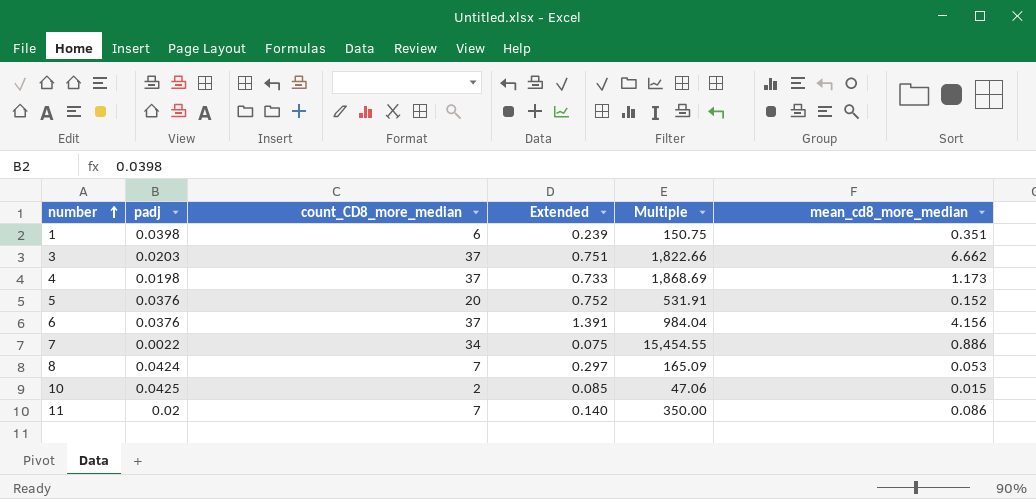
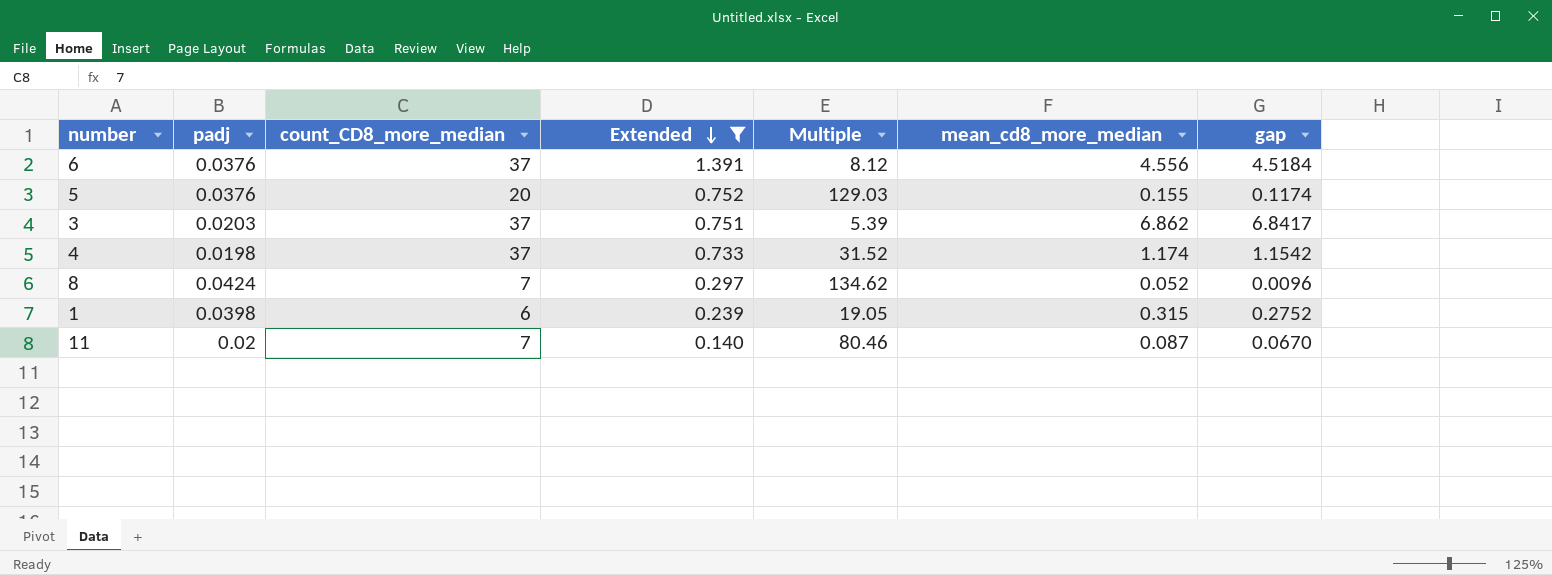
filter: none -> Extended >= 0.140
row order: number ascending -> Extended descending
column Multiple | formula: [count_CD8_more_median] / [padj] -> [count_CD8_more_median] / [mean_cd8_more_median]
column gap | formula: none -> [mean_cd8_more_median] - [padj]
6 | mean_cd8_more_median: 4.156 -> 4.556
5 | mean_cd8_more_median: 0.152 -> 0.155
3 | mean_cd8_more_median: 6.662 -> 6.862
4 | mean_cd8_more_median: 1.173 -> 1.174
8 | mean_cd8_more_median: 0.053 -> 0.052
1 | mean_cd8_more_median: 0.351 -> 0.315
11 | mean_cd8_more_median: 0.086 -> 0.087

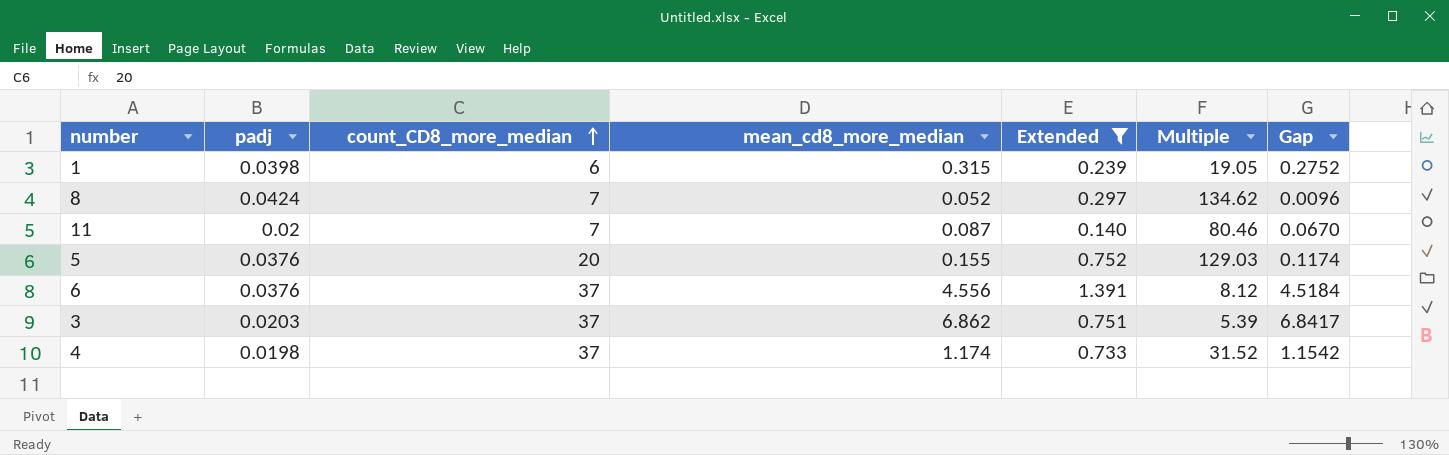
row order: Extended descending -> count_CD8_more_median ascending
column mean_cd8_more_median | position: 6 -> 4
column name: gap -> Gap

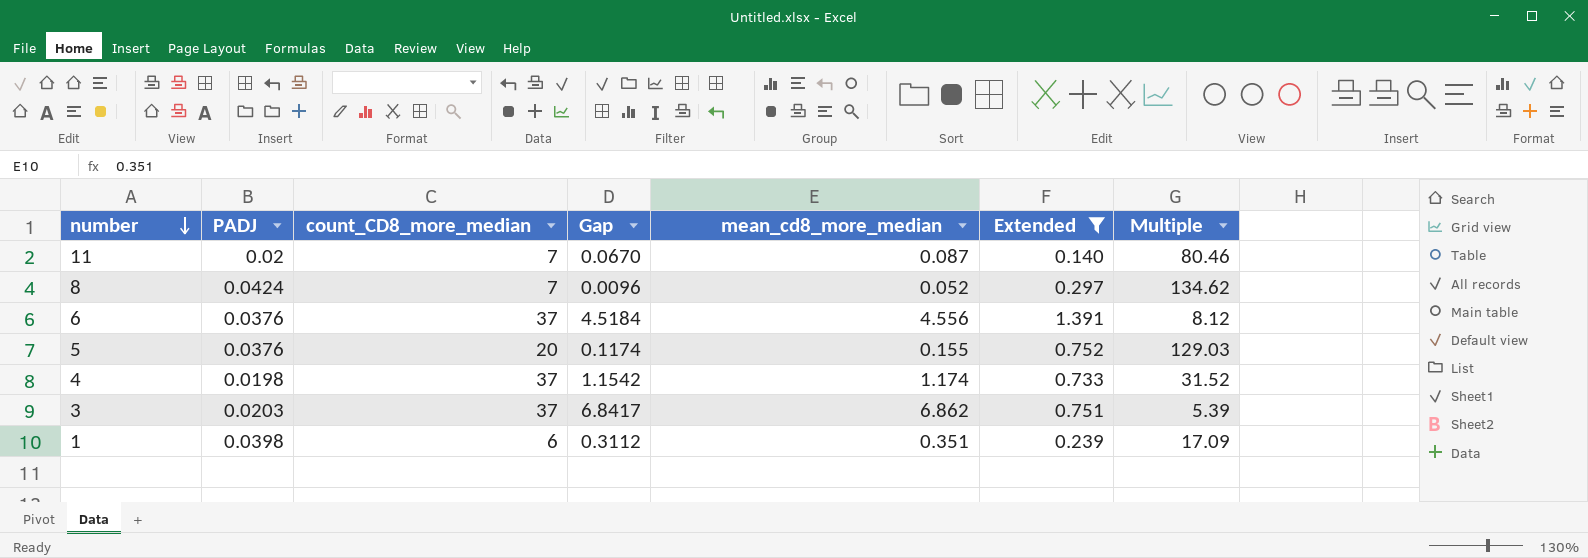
row order: count_CD8_more_median ascending -> number descending
column name: padj -> PADJ
column Gap | position: 7 -> 4
1 | Gap: 0.2752 -> 0.3112
1 | mean_cd8_more_median: 0.315 -> 0.351
1 | Multiple: 19.05 -> 17.09

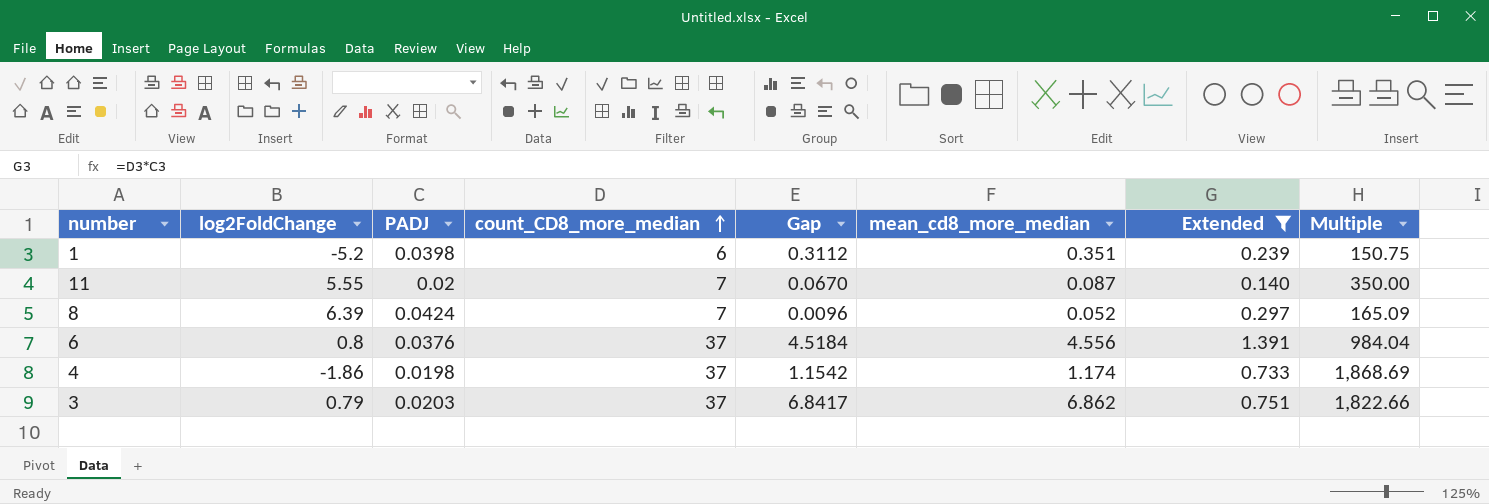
row order: number descending -> count_CD8_more_median ascending
column log2FoldChange | position: none -> 2
column Multiple | formula: [count_CD8_more_median] / [mean_cd8_more_median] -> [count_CD8_more_median] / [PADJ]
row 5: 0.0376 | 20 | 0.1174 | 0.155 | 0.752 | 129.03 -> none

